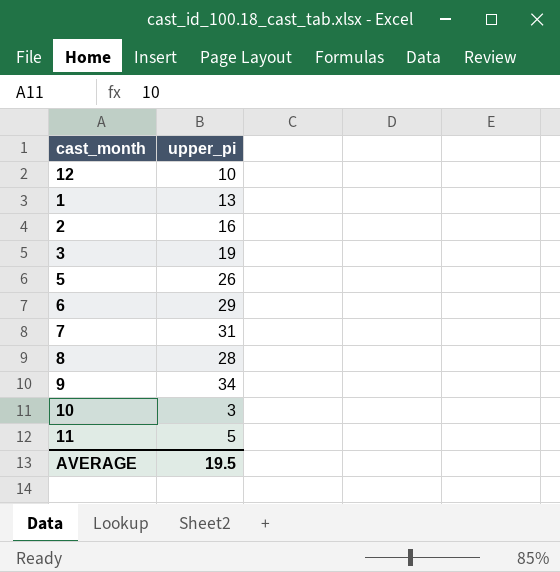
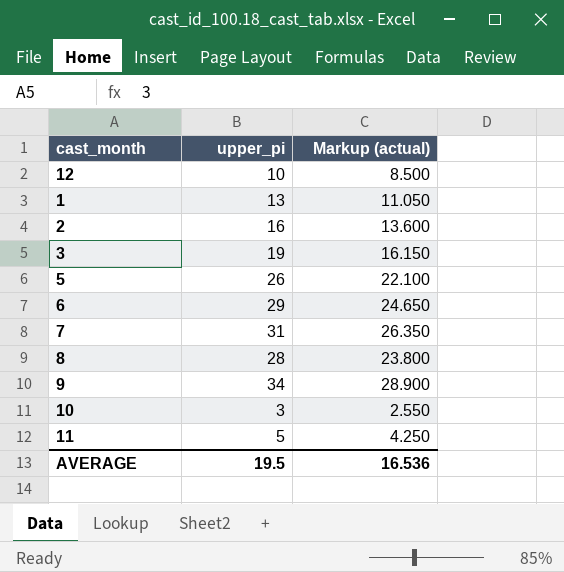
column Markup (actual) | formula: none -> [upper_pi] * 0.85

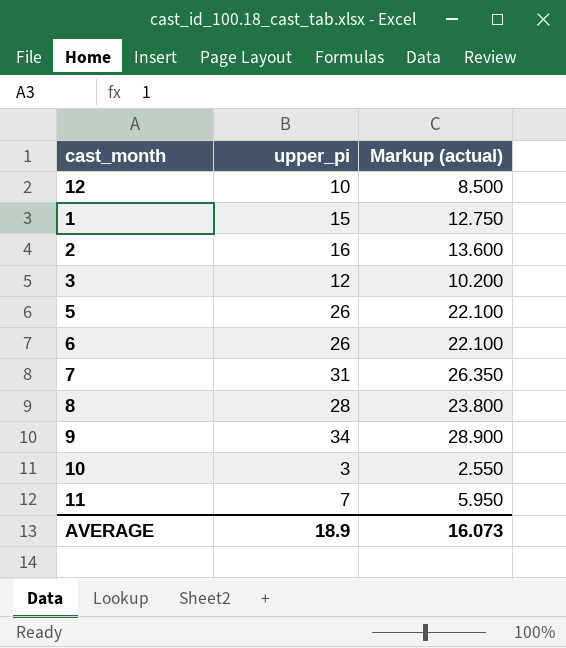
1 | upper_pi: 13 -> 15
1 | Markup (actual): 11.050 -> 12.750
3 | upper_pi: 19 -> 12
3 | Markup (actual): 16.150 -> 10.200
6 | upper_pi: 29 -> 26
6 | Markup (actual): 24.650 -> 22.100
11 | upper_pi: 5 -> 7
11 | Markup (actual): 4.250 -> 5.950
AVERAGE | upper_pi: 19.5 -> 18.9
AVERAGE | Markup (actual): 16.536 -> 16.073

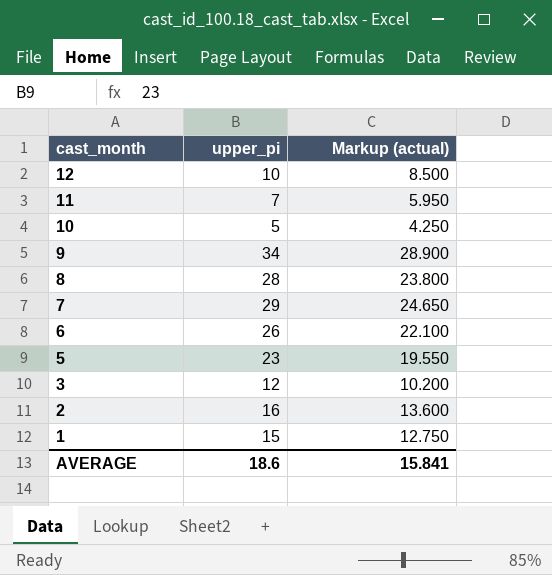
row order: none -> cast_month descending
10 | upper_pi: 3 -> 5
10 | Markup (actual): 2.550 -> 4.250
7 | upper_pi: 31 -> 29
7 | Markup (actual): 26.350 -> 24.650
5 | upper_pi: 26 -> 23
5 | Markup (actual): 22.100 -> 19.550
AVERAGE | upper_pi: 18.9 -> 18.6
AVERAGE | Markup (actual): 16.073 -> 15.841

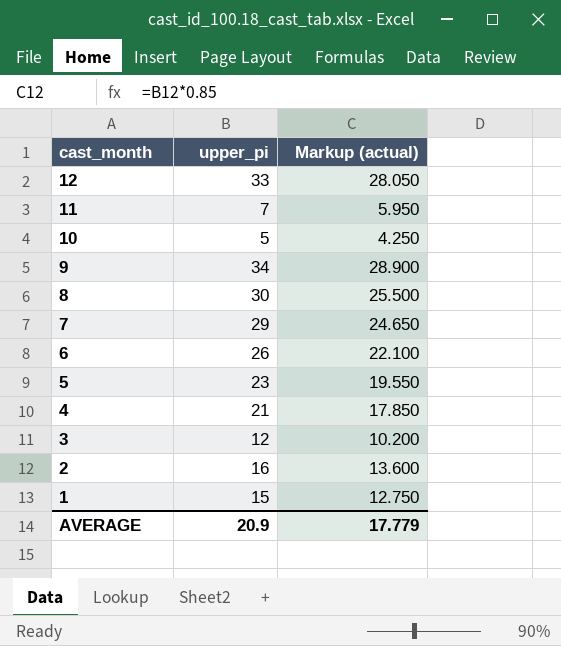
12 | upper_pi: 10 -> 33
12 | Markup (actual): 8.500 -> 28.050
8 | upper_pi: 28 -> 30
8 | Markup (actual): 23.800 -> 25.500
row 4: none -> 21 | 17.850
AVERAGE | upper_pi: 18.6 -> 20.9
AVERAGE | Markup (actual): 15.841 -> 17.779

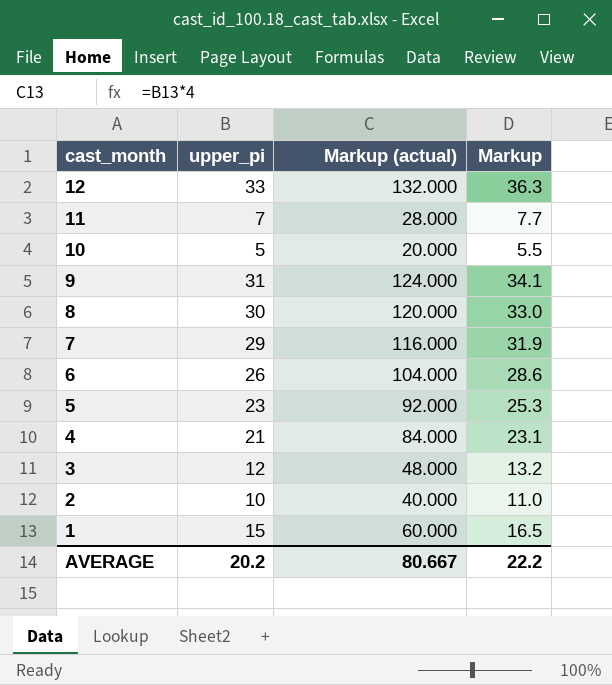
column Markup (actual) | formula: [upper_pi] * 0.85 -> [upper_pi] * 4
column Markup | formula: none -> [upper_pi] * 1.1
9 | upper_pi: 34 -> 31
2 | upper_pi: 16 -> 10
AVERAGE | upper_pi: 20.9 -> 20.2
AVERAGE | Markup (actual): 17.779 -> 80.667

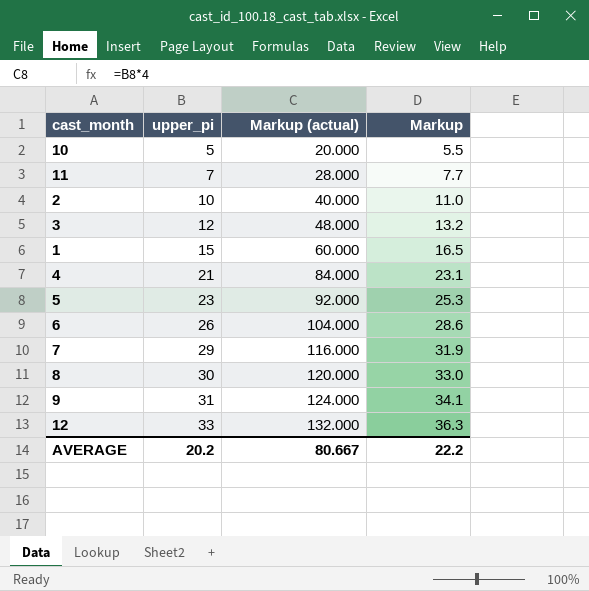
row order: cast_month descending -> upper_pi ascending

